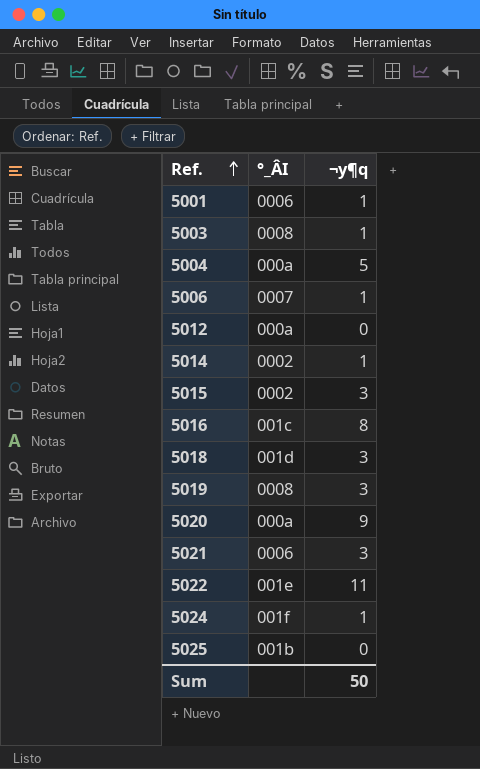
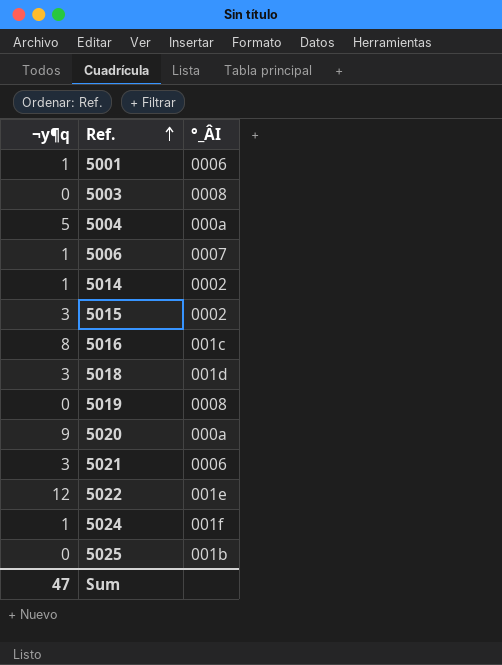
column ¬y¶q | position: 3 -> 1
row 5012: 000a | 0 -> none
5003 | ¬y¶q: 1 -> 0
5019 | ¬y¶q: 3 -> 0
5022 | ¬y¶q: 11 -> 12
Sum | ¬y¶q: 50 -> 47

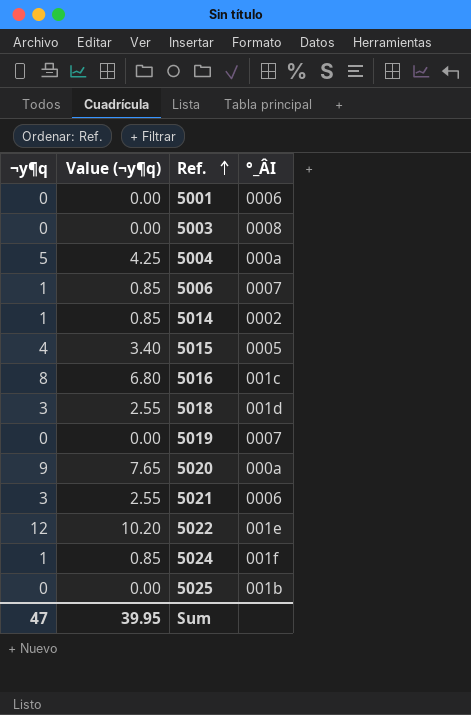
column Value (¬y¶q) | formula: none -> [¬y¶q] * 0.85
5001 | ¬y¶q: 1 -> 0
5015 | ¬y¶q: 3 -> 4
5015 | °_ÂI: 0002 -> 0005
5019 | °_ÂI: 0008 -> 0007

